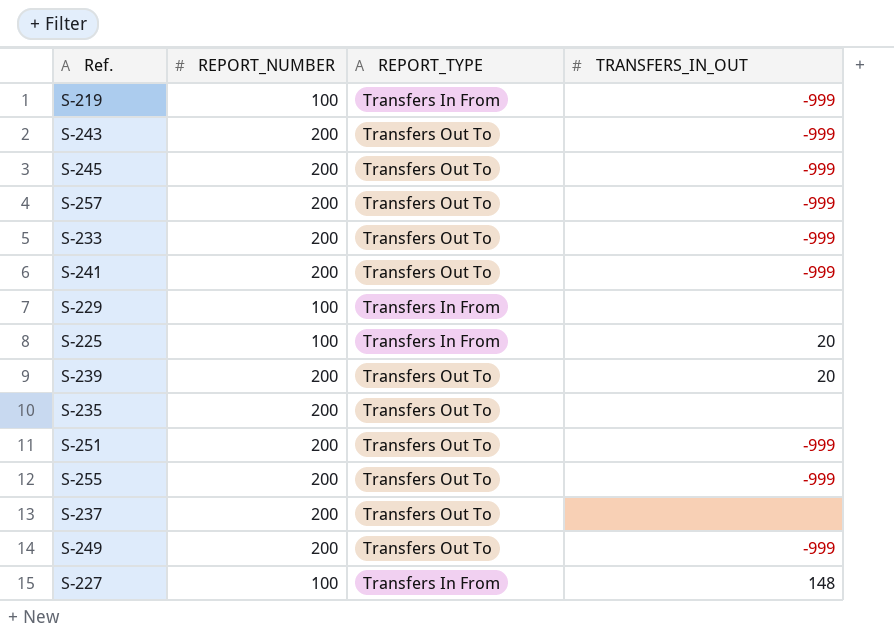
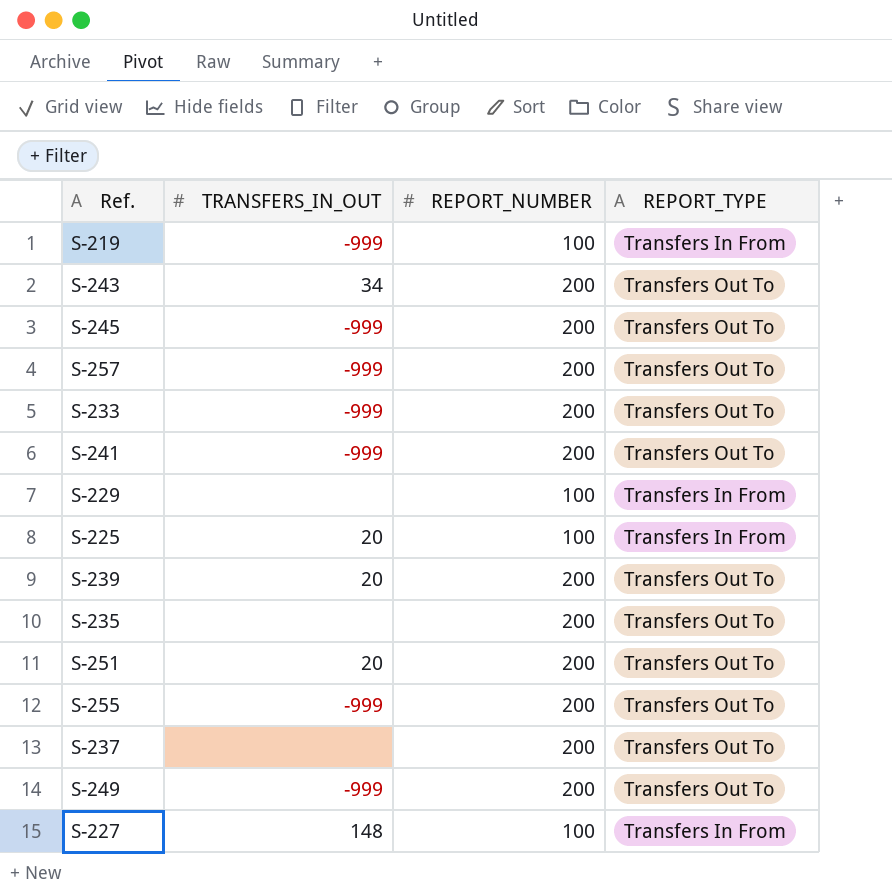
column TRANSFERS_IN_OUT | position: 4 -> 2
S-243 | TRANSFERS_IN_OUT: -999 -> 34
S-251 | TRANSFERS_IN_OUT: -999 -> 20

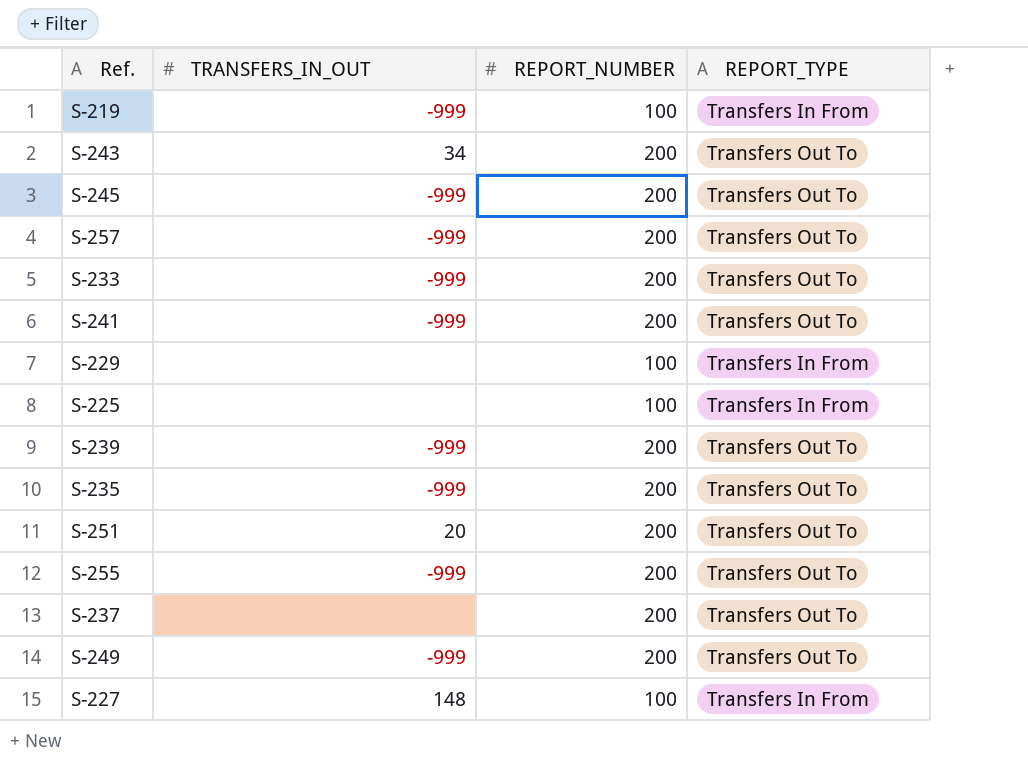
S-225 | TRANSFERS_IN_OUT: 20 -> none
S-239 | TRANSFERS_IN_OUT: 20 -> -999
S-235 | TRANSFERS_IN_OUT: none -> -999

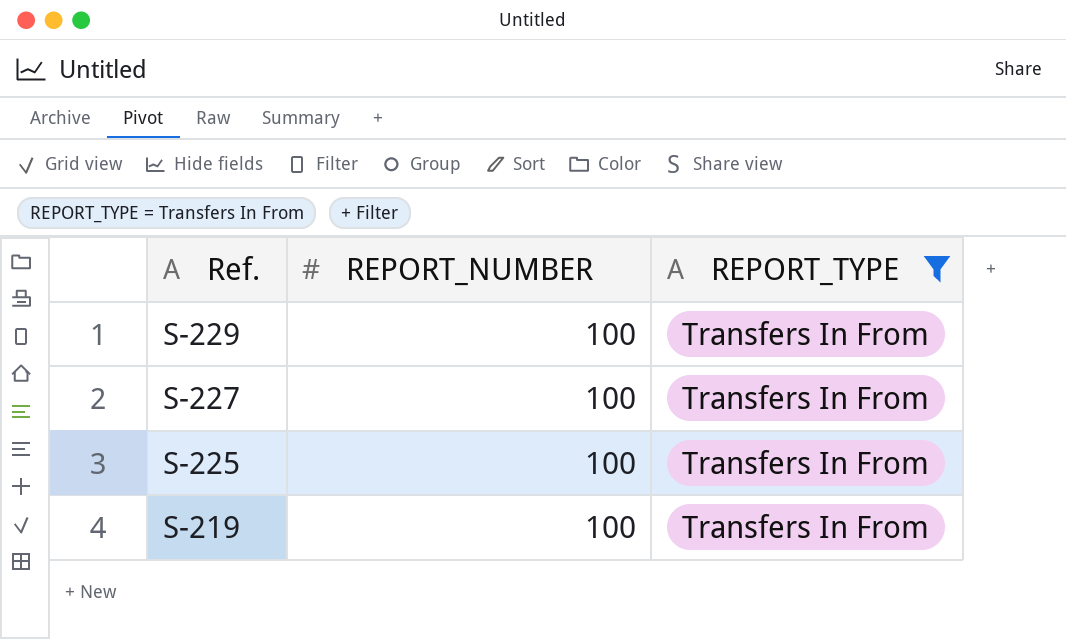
filter: none -> REPORT_TYPE = Transfers In From
row order: none -> Ref. descending
column TRANSFERS_IN_OUT | position: 2 -> none

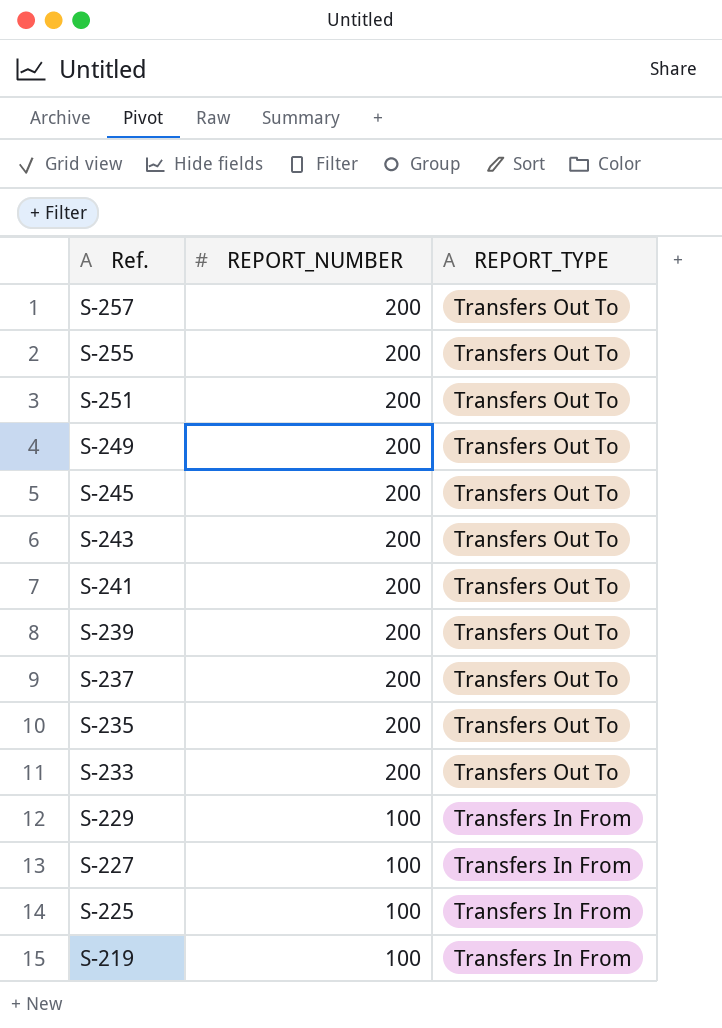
filter: REPORT_TYPE = Transfers In From -> none

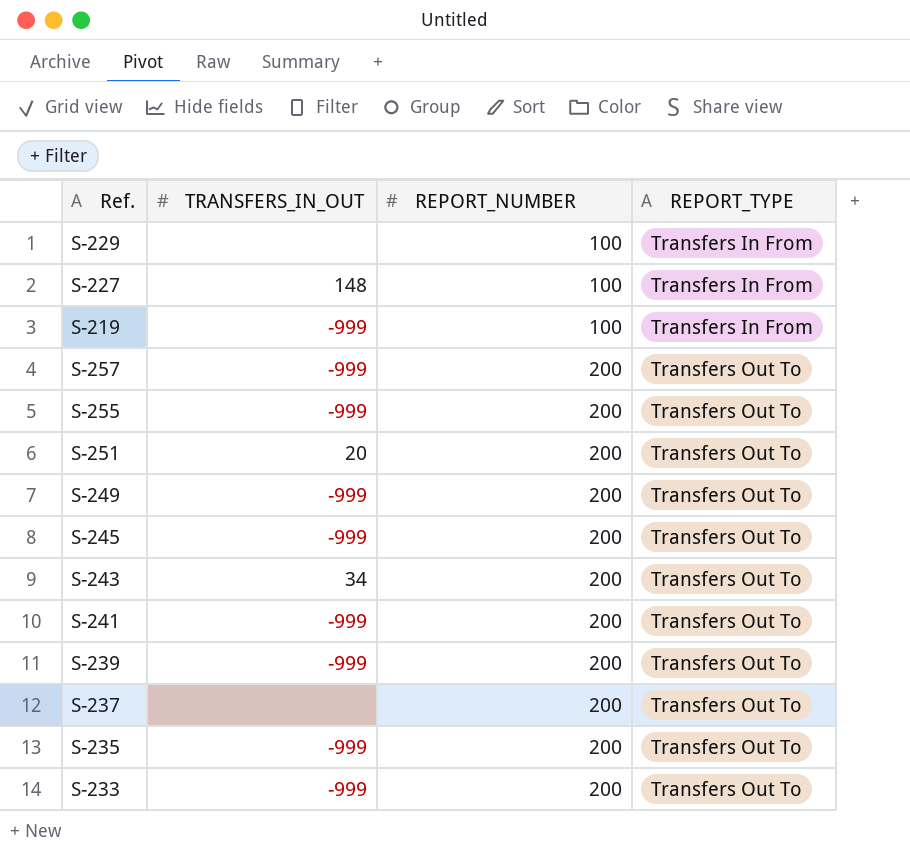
row order: Ref. descending -> REPORT_NUMBER ascending
column TRANSFERS_IN_OUT | position: none -> 2
row S-225: 100 | Transfers In From -> none

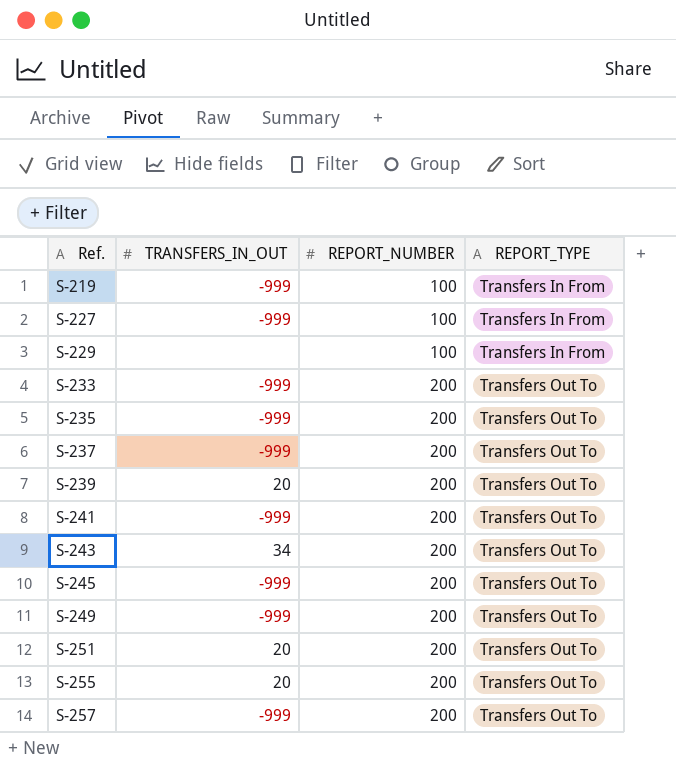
row order: REPORT_NUMBER ascending -> Ref. ascending
S-227 | TRANSFERS_IN_OUT: 148 -> -999
S-237 | TRANSFERS_IN_OUT: none -> -999
S-239 | TRANSFERS_IN_OUT: -999 -> 20
S-255 | TRANSFERS_IN_OUT: -999 -> 20

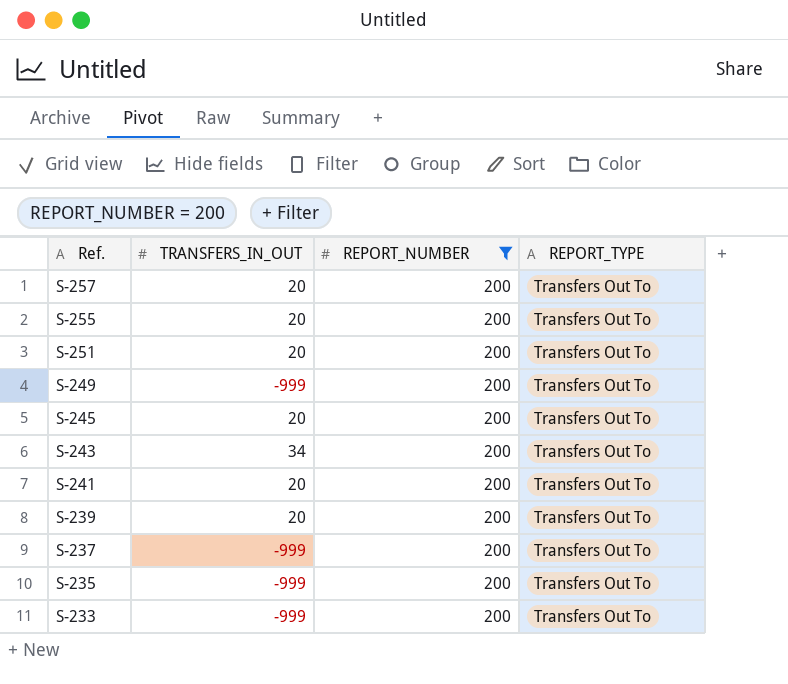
filter: none -> REPORT_NUMBER = 200
row order: Ref. ascending -> Ref. descending
S-257 | TRANSFERS_IN_OUT: -999 -> 20
S-245 | TRANSFERS_IN_OUT: -999 -> 20
S-241 | TRANSFERS_IN_OUT: -999 -> 20

